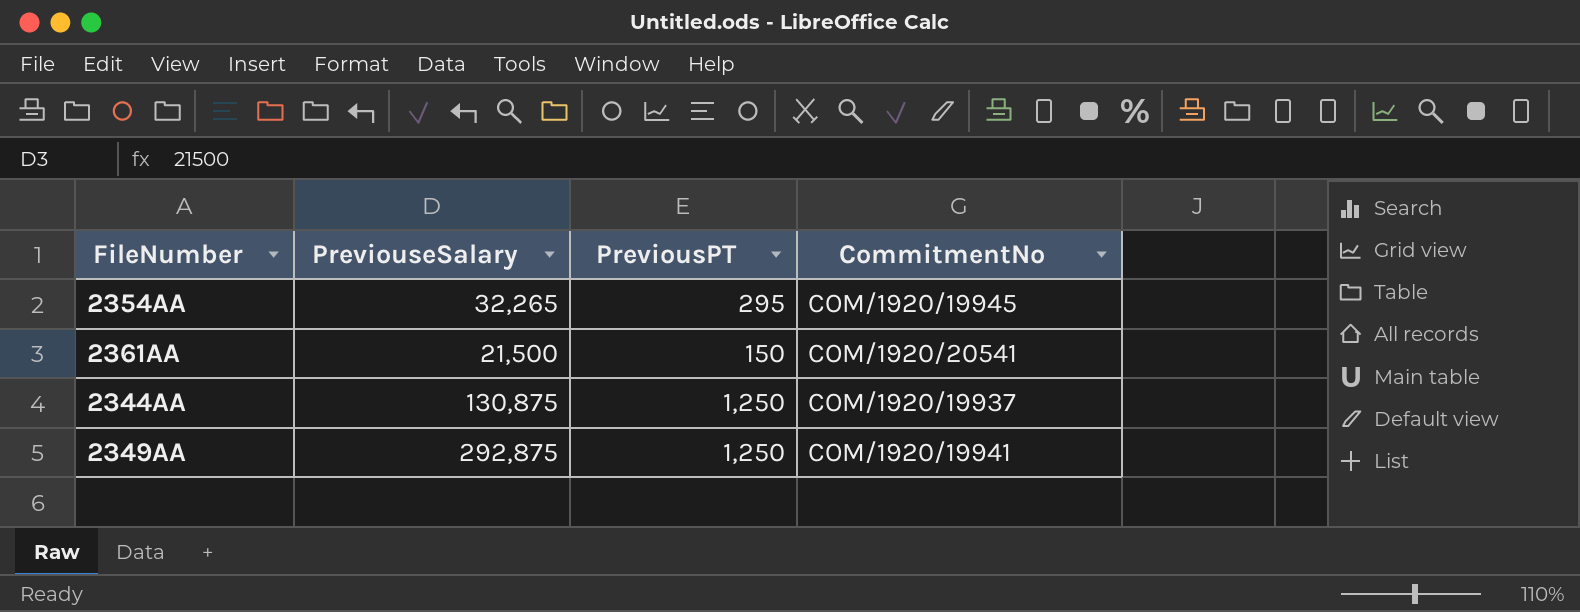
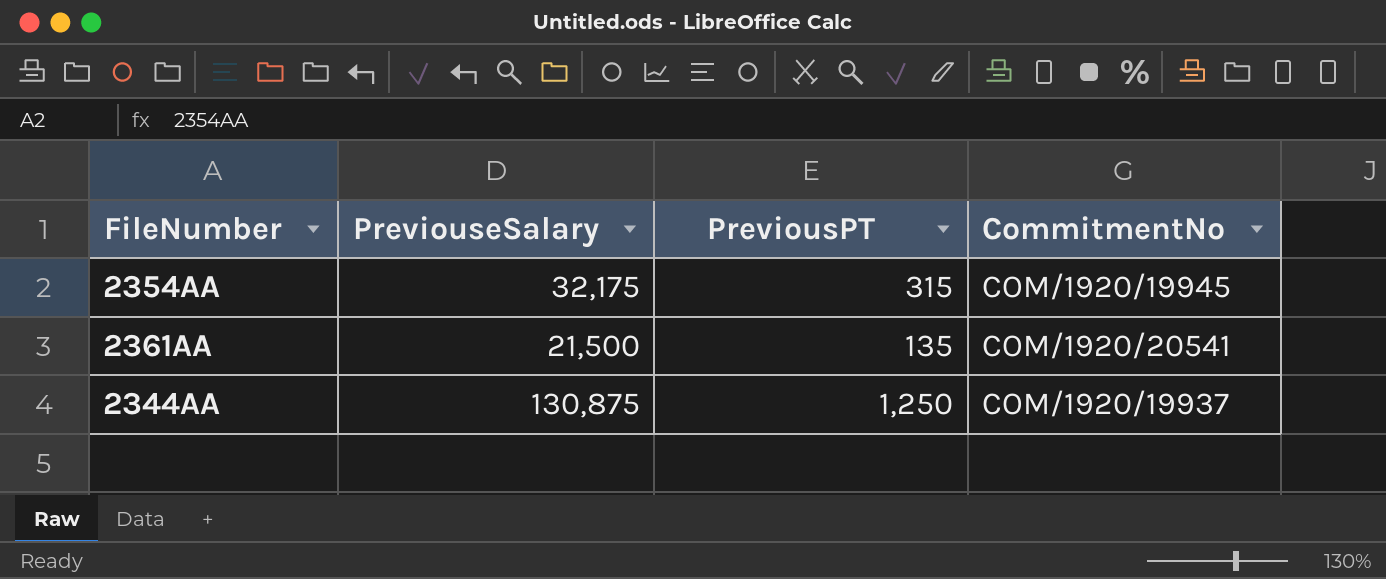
row 2349AA: 292,875 | 1,250 | COM/1920/19941 -> none
2354AA | PreviouseSalary: 32,265 -> 32,175
2354AA | PreviousPT: 295 -> 315
2361AA | PreviousPT: 150 -> 135

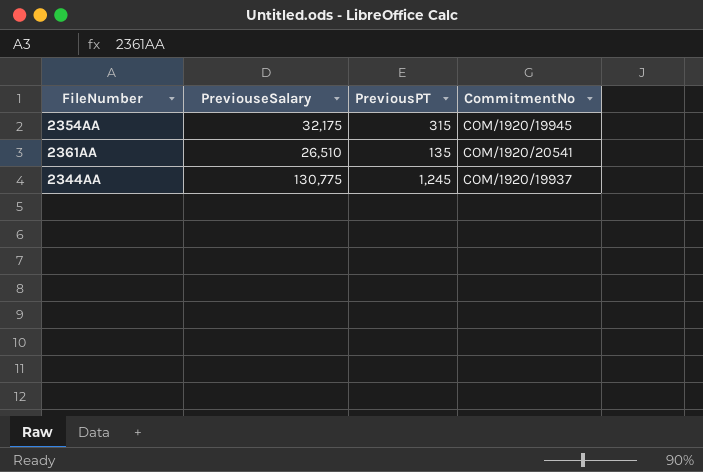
2361AA | PreviouseSalary: 21,500 -> 26,510
2344AA | PreviouseSalary: 130,875 -> 130,775
2344AA | PreviousPT: 1,250 -> 1,245

